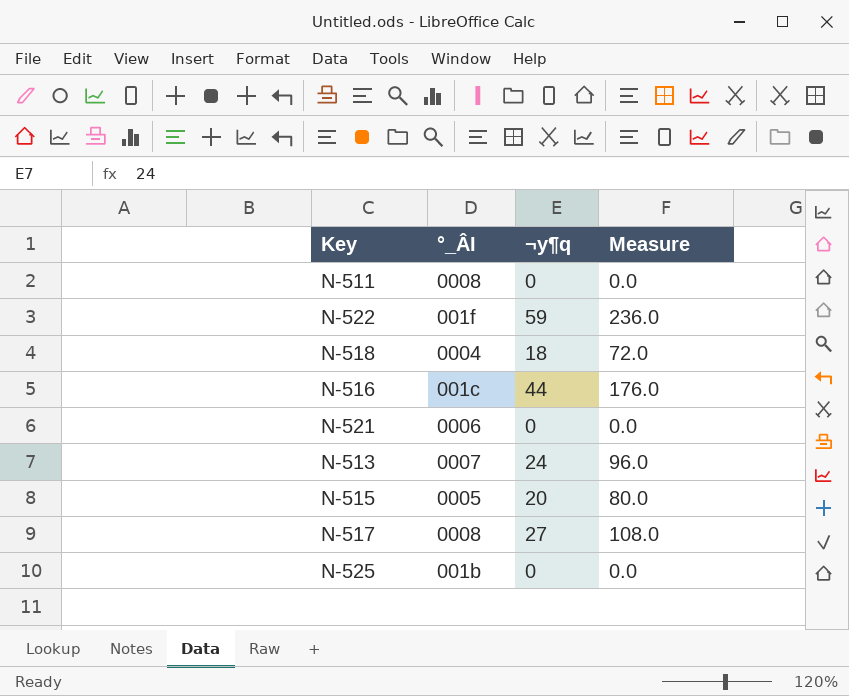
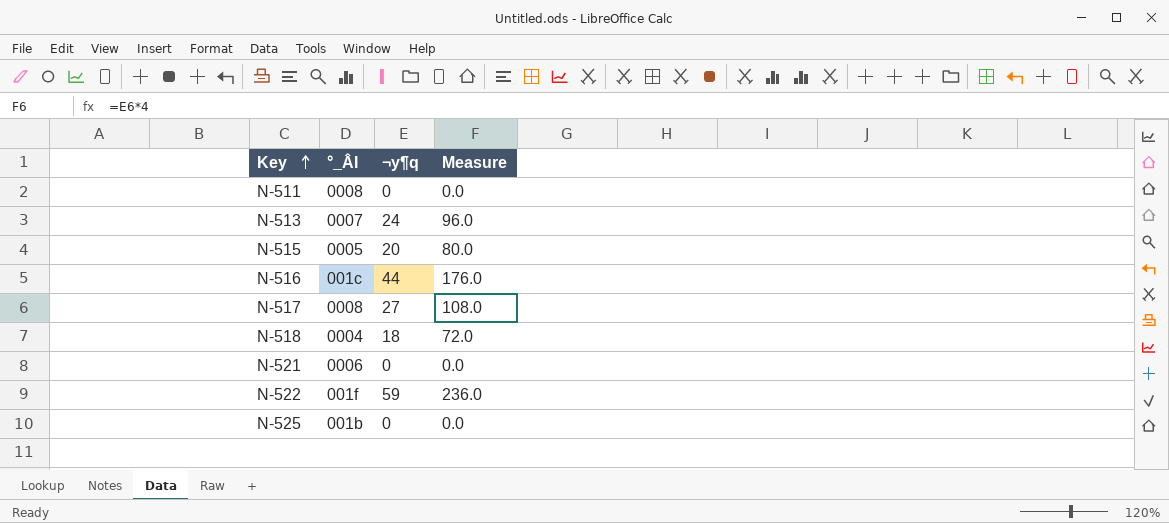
row order: none -> Key ascending

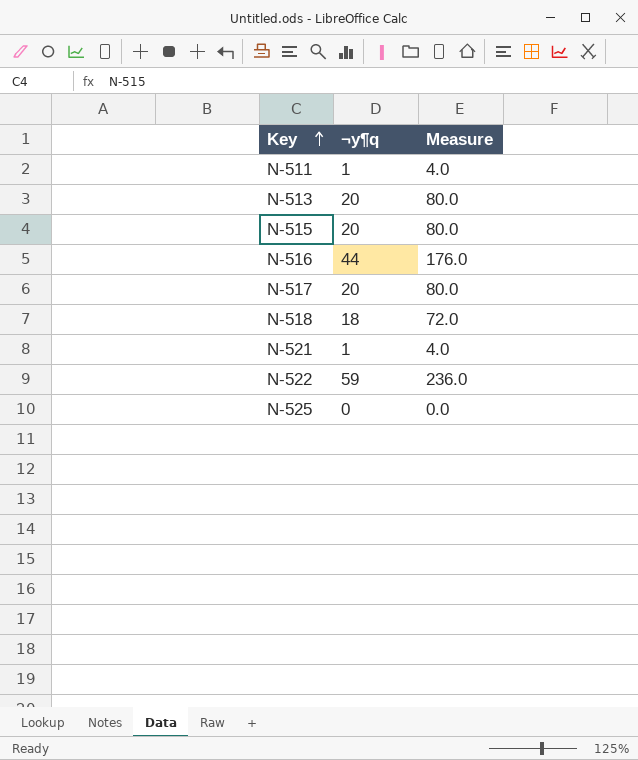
column °_ÂI | position: 2 -> none
N-511 | ¬y¶q: 0 -> 1
N-511 | Measure: 0.0 -> 4.0
N-513 | ¬y¶q: 24 -> 20
N-513 | Measure: 96.0 -> 80.0
N-517 | ¬y¶q: 27 -> 20
N-517 | Measure: 108.0 -> 80.0
N-521 | ¬y¶q: 0 -> 1
N-521 | Measure: 0.0 -> 4.0

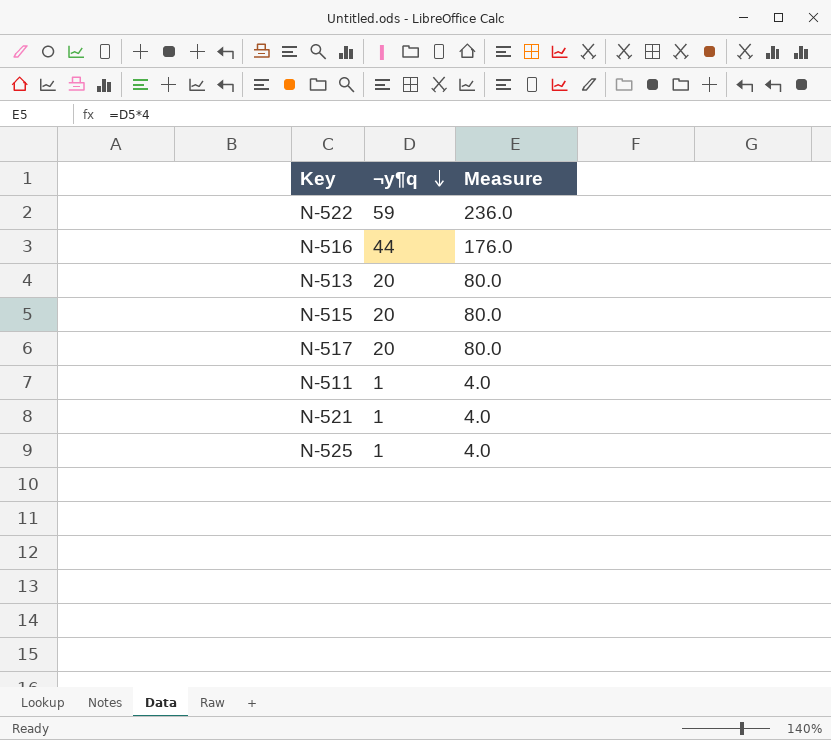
row order: Key ascending -> ¬y¶q descending
row N-518: 18 | 72.0 -> none
N-525 | ¬y¶q: 0 -> 1
N-525 | Measure: 0.0 -> 4.0

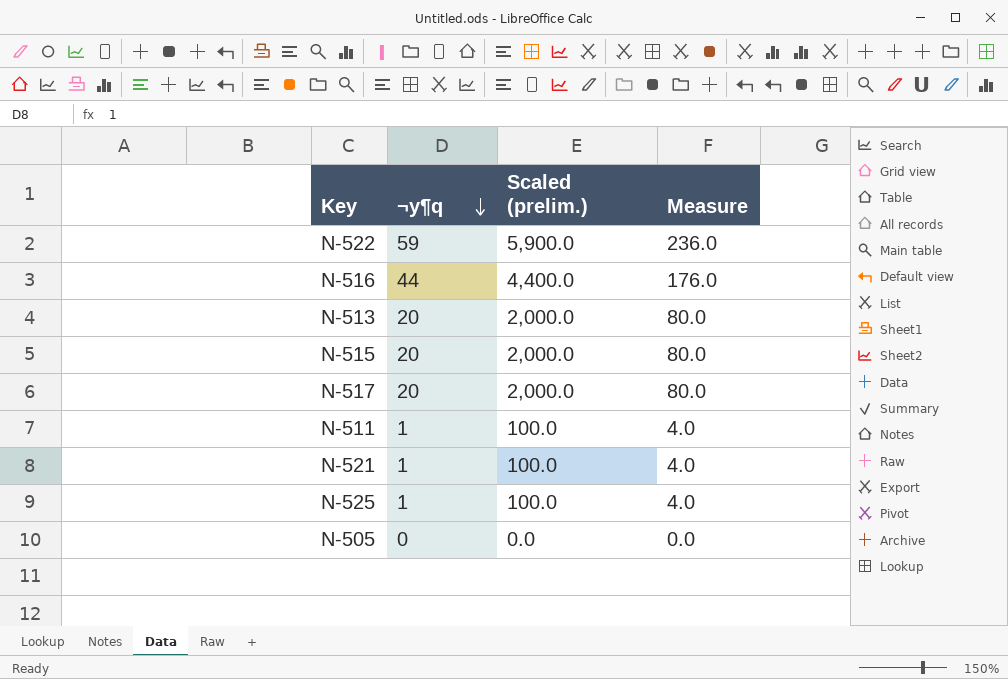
column Scaled (prelim.) | formula: none -> [¬y¶q] * 100
row N-505: none -> 0 | 0.0 | 0.0

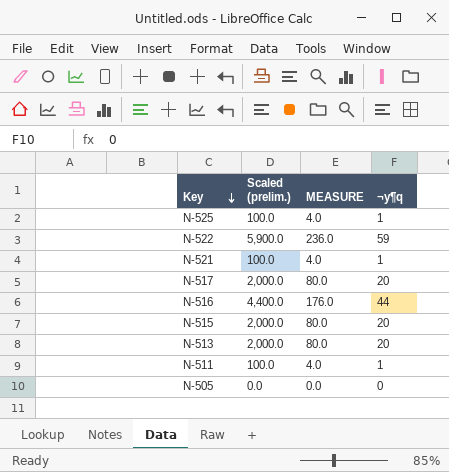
row order: ¬y¶q descending -> Key descending
column name: Measure -> MEASURE
column ¬y¶q | position: 2 -> 4

